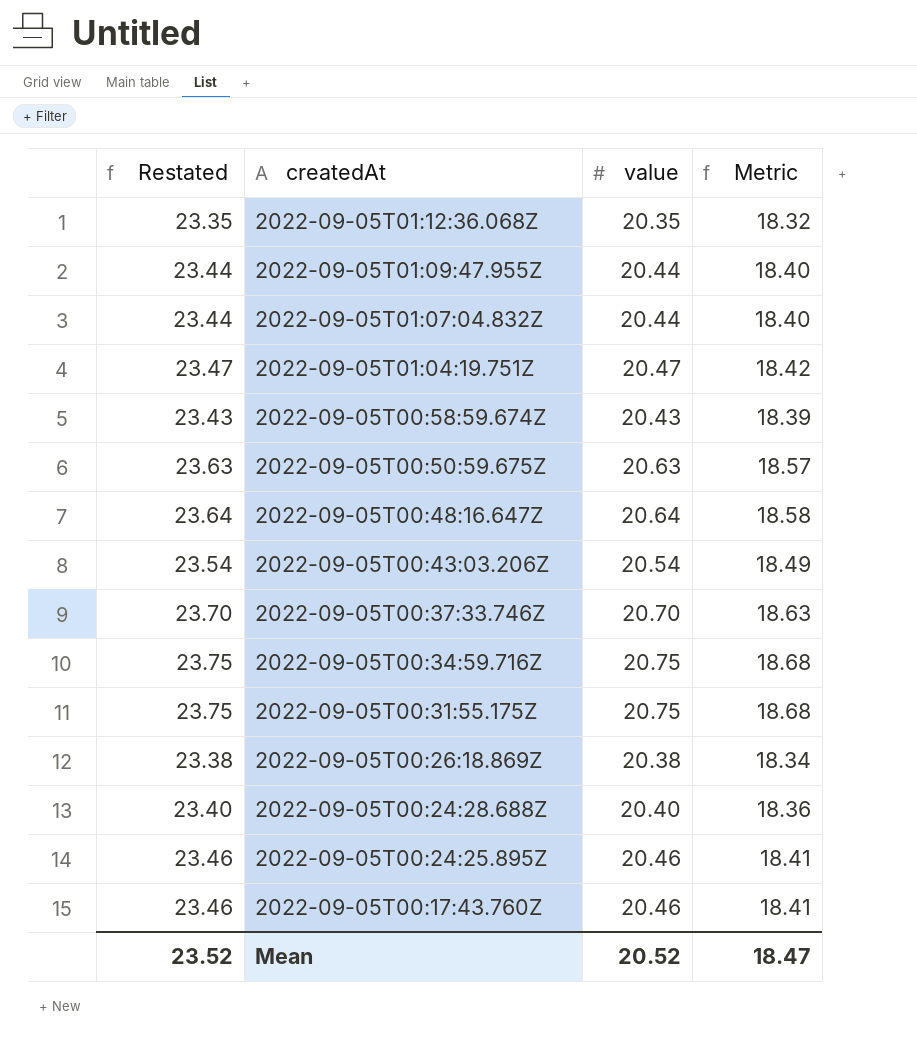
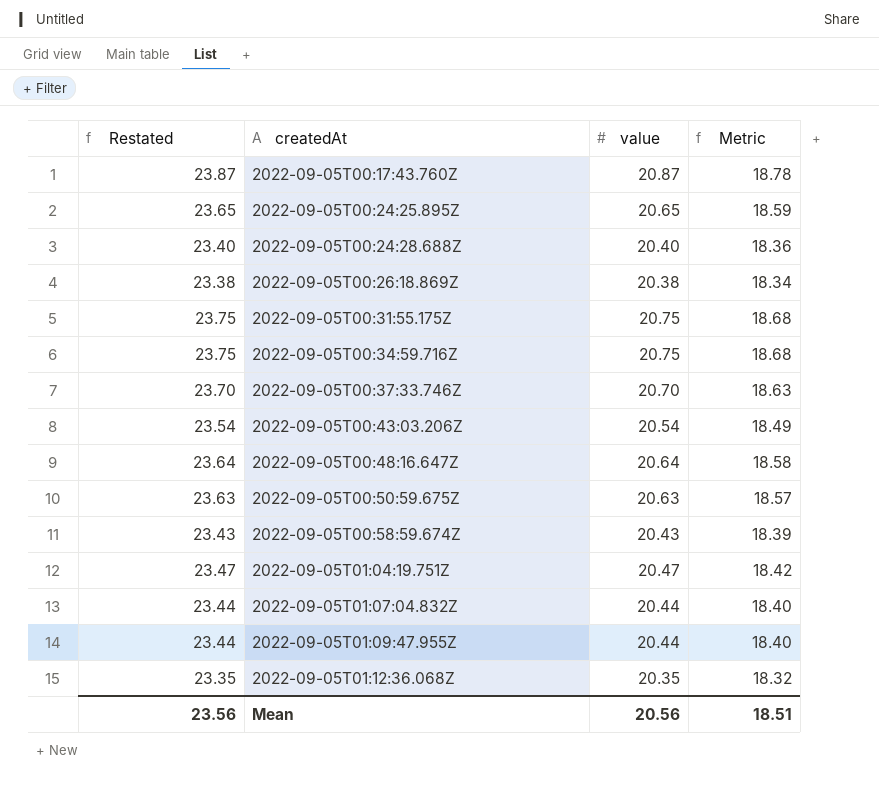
row order: createdAt descending -> createdAt ascending
2022-09-05T00:17:43.760Z | Restated: 23.46 -> 23.87
2022-09-05T00:17:43.760Z | value: 20.46 -> 20.87
2022-09-05T00:17:43.760Z | Metric: 18.41 -> 18.78
2022-09-05T00:24:25.895Z | Restated: 23.46 -> 23.65
2022-09-05T00:24:25.895Z | value: 20.46 -> 20.65
2022-09-05T00:24:25.895Z | Metric: 18.41 -> 18.59
Mean | Restated: 23.52 -> 23.56
Mean | value: 20.52 -> 20.56
Mean | Metric: 18.47 -> 18.51

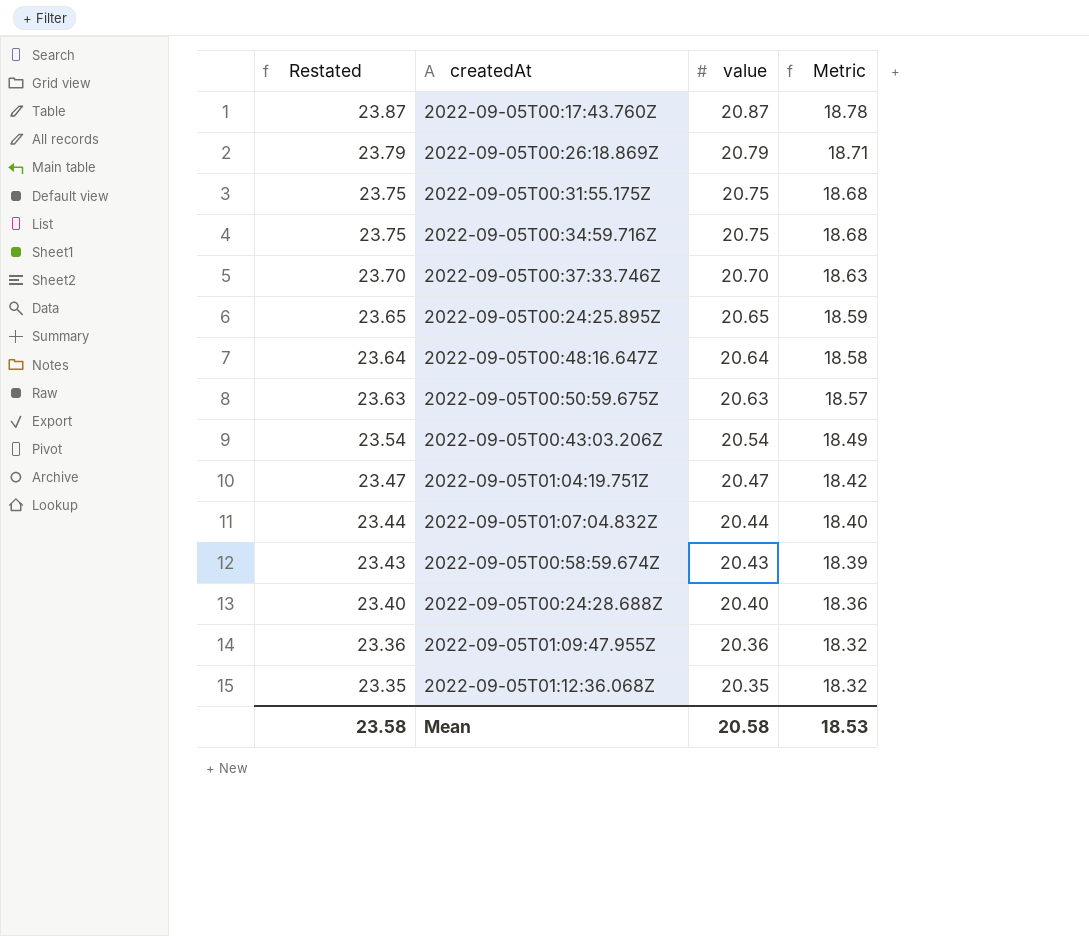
row order: createdAt ascending -> Restated descending
2022-09-05T00:26:18.869Z | Restated: 23.38 -> 23.79
2022-09-05T00:26:18.869Z | value: 20.38 -> 20.79
2022-09-05T00:26:18.869Z | Metric: 18.34 -> 18.71
2022-09-05T01:09:47.955Z | Restated: 23.44 -> 23.36
2022-09-05T01:09:47.955Z | value: 20.44 -> 20.36
2022-09-05T01:09:47.955Z | Metric: 18.40 -> 18.32
Mean | Restated: 23.56 -> 23.58
Mean | value: 20.56 -> 20.58
Mean | Metric: 18.51 -> 18.53

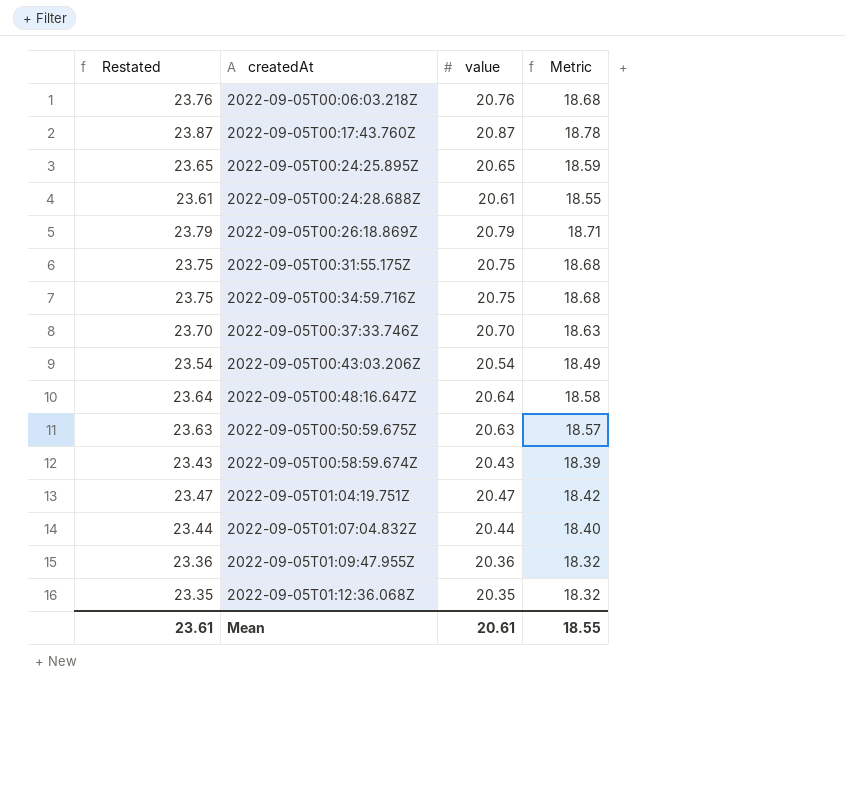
row order: Restated descending -> createdAt ascending
row 2022-09-05T00:06:03.218Z: none -> 23.76 | 20.76 | 18.68
2022-09-05T00:24:28.688Z | Restated: 23.40 -> 23.61
2022-09-05T00:24:28.688Z | value: 20.40 -> 20.61
2022-09-05T00:24:28.688Z | Metric: 18.36 -> 18.55
Mean | Restated: 23.58 -> 23.61
Mean | value: 20.58 -> 20.61
Mean | Metric: 18.53 -> 18.55

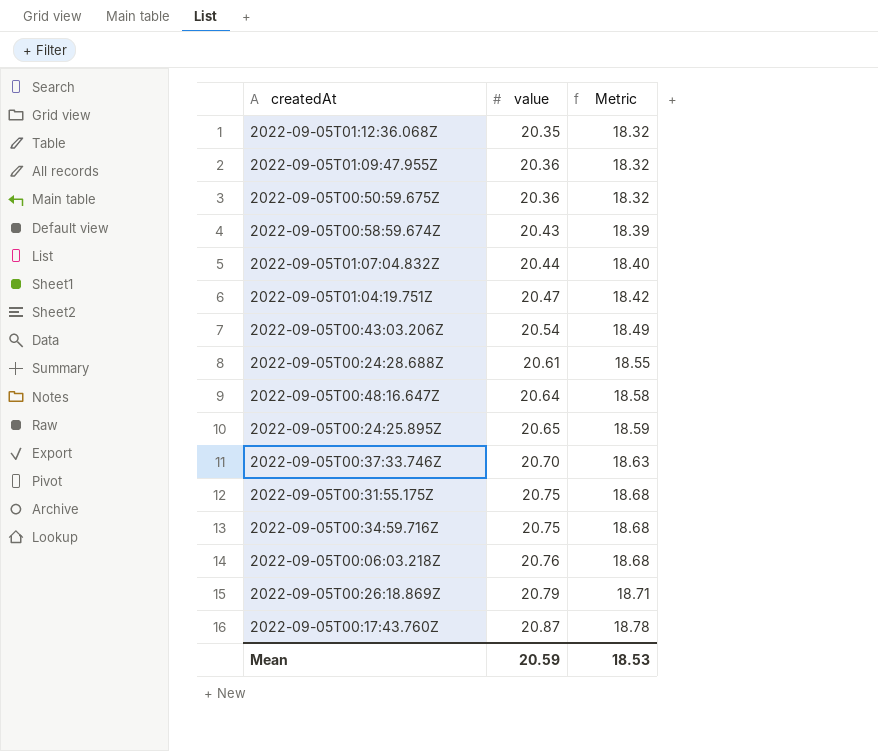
row order: createdAt ascending -> value ascending
column Restated | formula: [value] + 3 -> none
2022-09-05T00:50:59.675Z | value: 20.63 -> 20.36
2022-09-05T00:50:59.675Z | Metric: 18.57 -> 18.32
Mean | value: 20.61 -> 20.59
Mean | Metric: 18.55 -> 18.53

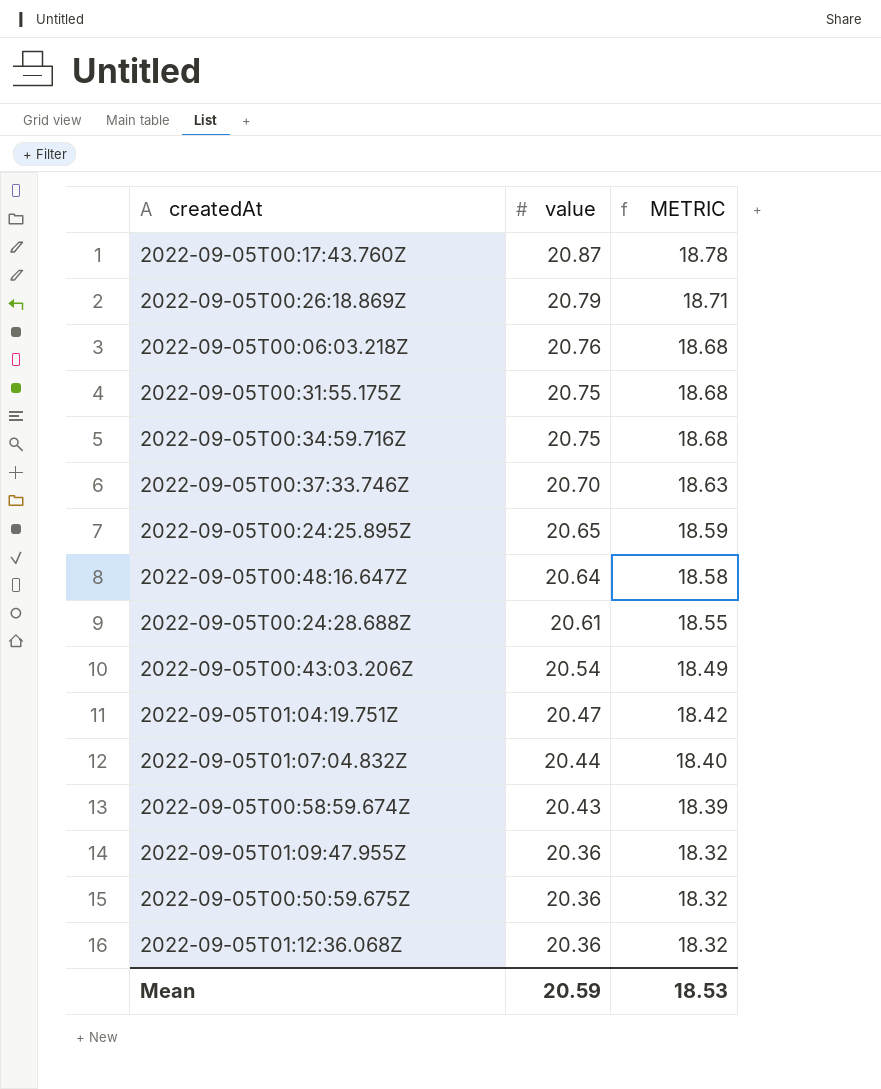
row order: value ascending -> value descending
column name: Metric -> METRIC
2022-09-05T01:12:36.068Z | value: 20.35 -> 20.36

